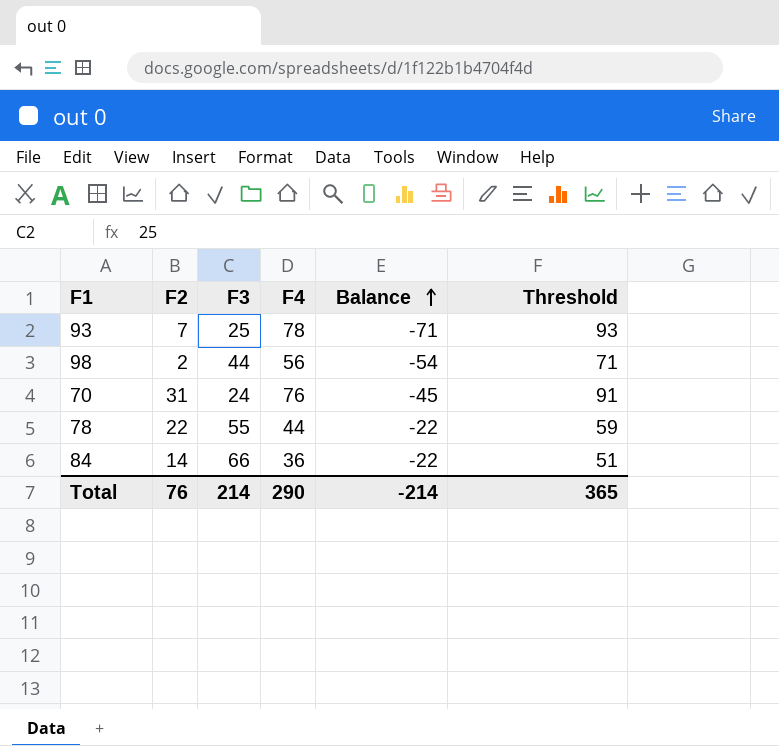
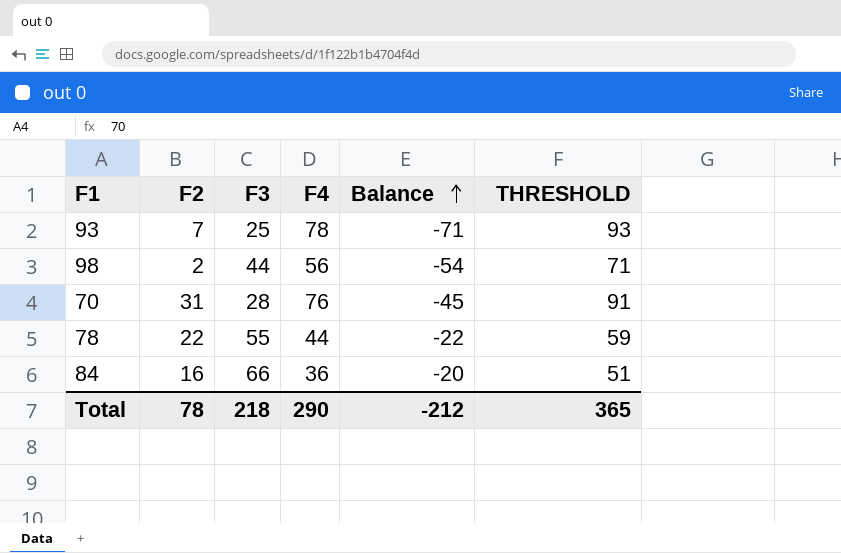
column name: Threshold -> THRESHOLD
70 | F3: 24 -> 28
84 | F2: 14 -> 16
84 | Balance: -22 -> -20
Total | F2: 76 -> 78
Total | F3: 214 -> 218
Total | Balance: -214 -> -212

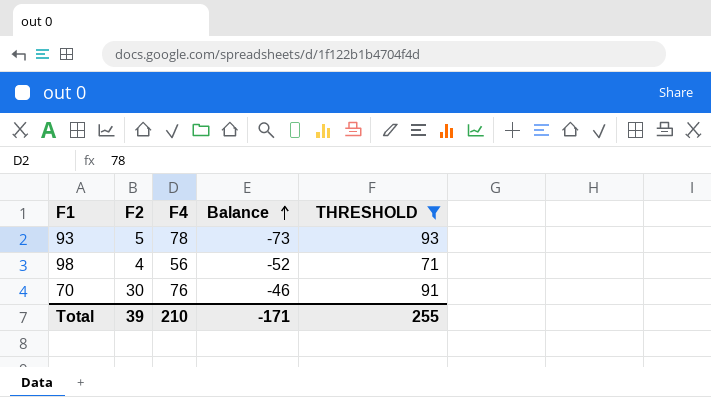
filter: none -> THRESHOLD >= 71
column F3 | position: 3 -> none
93 | F2: 7 -> 5
93 | Balance: -71 -> -73
98 | F2: 2 -> 4
98 | Balance: -54 -> -52
70 | F2: 31 -> 30
70 | Balance: -45 -> -46
Total | F2: 78 -> 39
Total | F4: 290 -> 210
Total | Balance: -212 -> -171
Total | THRESHOLD: 365 -> 255

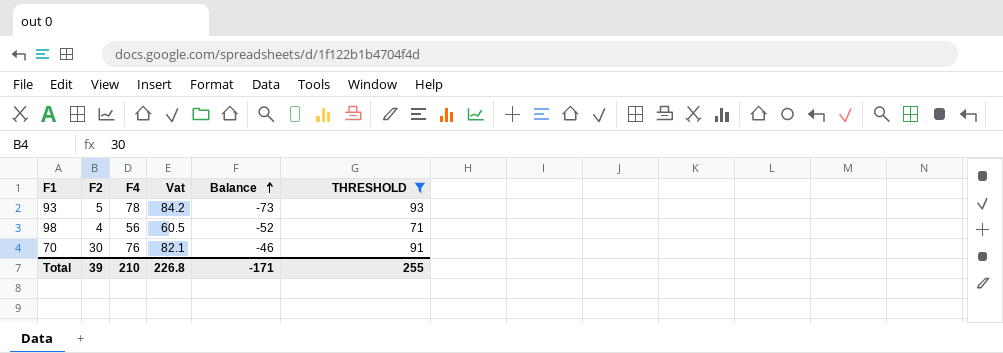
column Vat | formula: none -> [F4] * 1.08

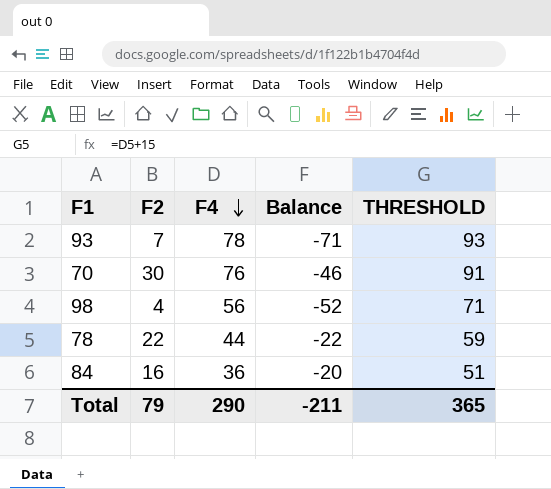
filter: THRESHOLD >= 71 -> none
row order: Balance ascending -> F4 descending
column Vat | formula: [F4] * 1.08 -> none
93 | F2: 5 -> 7
93 | Balance: -73 -> -71
Total | F2: 39 -> 79
Total | F4: 210 -> 290
Total | Balance: -171 -> -211
Total | THRESHOLD: 255 -> 365

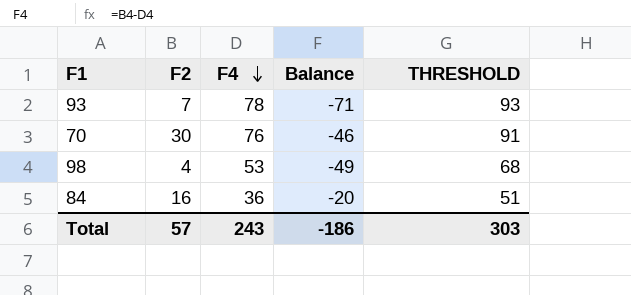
row 78: 22 | 44 | -22 | 59 -> none
98 | F4: 56 -> 53
98 | Balance: -52 -> -49
98 | THRESHOLD: 71 -> 68
Total | F2: 79 -> 57
Total | F4: 290 -> 243
Total | Balance: -211 -> -186
Total | THRESHOLD: 365 -> 303

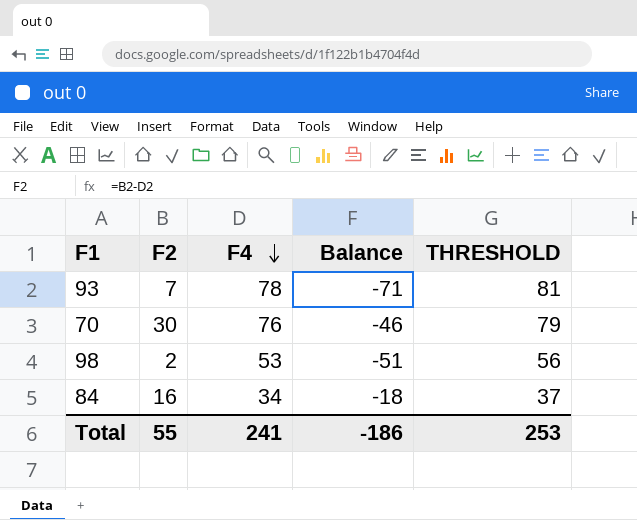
column THRESHOLD | formula: [F4] + 15 -> [F4] + 3
98 | F2: 4 -> 2
98 | Balance: -49 -> -51
84 | F4: 36 -> 34
84 | Balance: -20 -> -18
Total | F2: 57 -> 55
Total | F4: 243 -> 241
Total | THRESHOLD: 303 -> 253

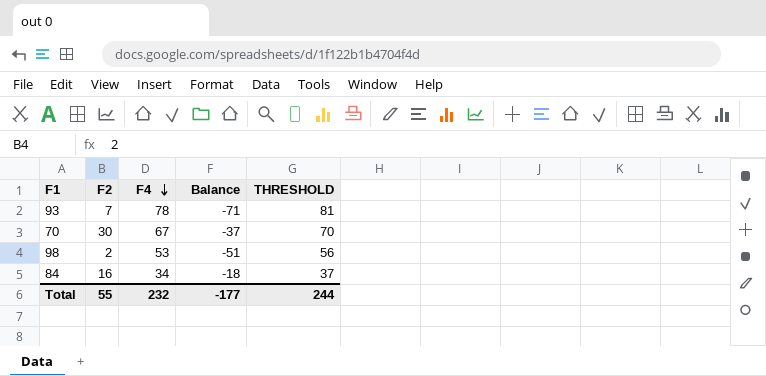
70 | F4: 76 -> 67
70 | Balance: -46 -> -37
70 | THRESHOLD: 79 -> 70
Total | F4: 241 -> 232
Total | Balance: -186 -> -177
Total | THRESHOLD: 253 -> 244

